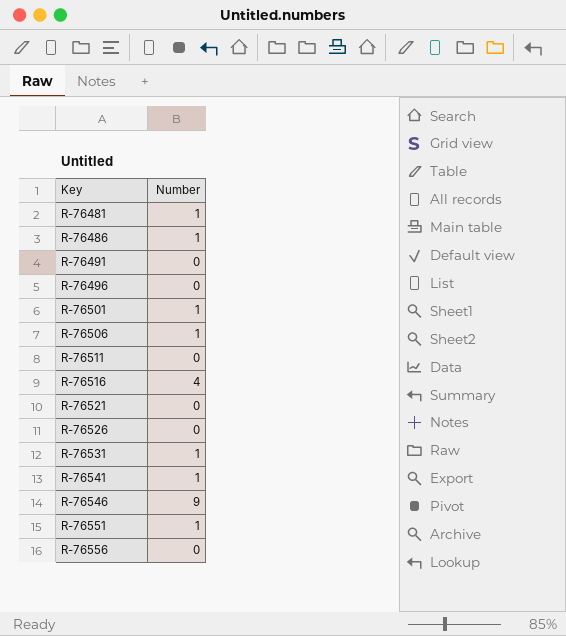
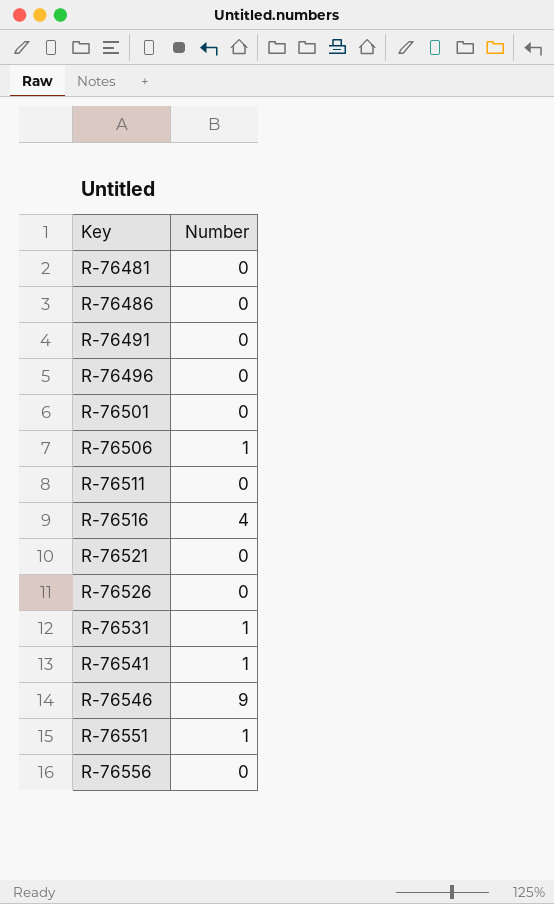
R-76481 | Number: 1 -> 0
R-76486 | Number: 1 -> 0
R-76501 | Number: 1 -> 0

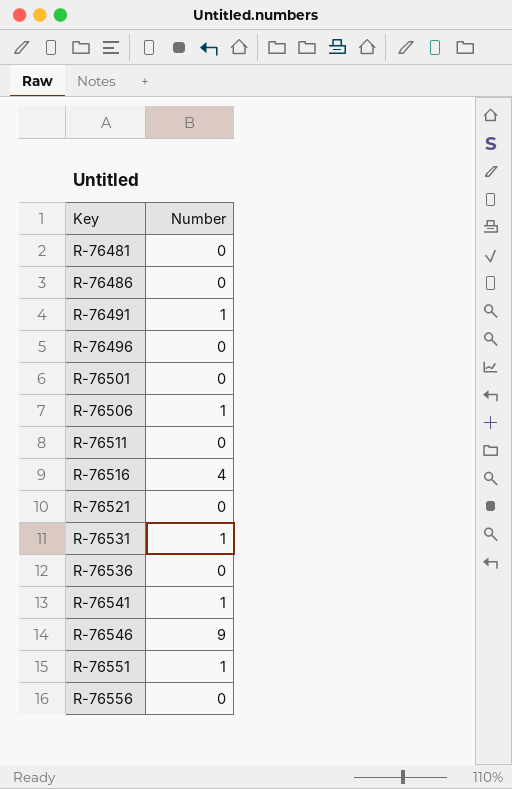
row R-76526: 0 -> none
R-76491 | Number: 0 -> 1
row R-76536: none -> 0

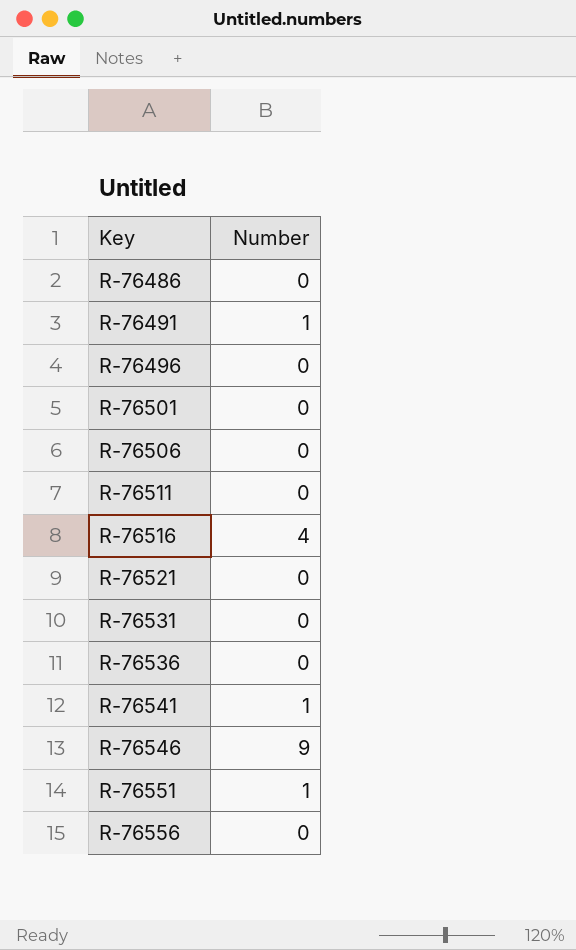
row R-76481: 0 -> none
R-76506 | Number: 1 -> 0
R-76531 | Number: 1 -> 0

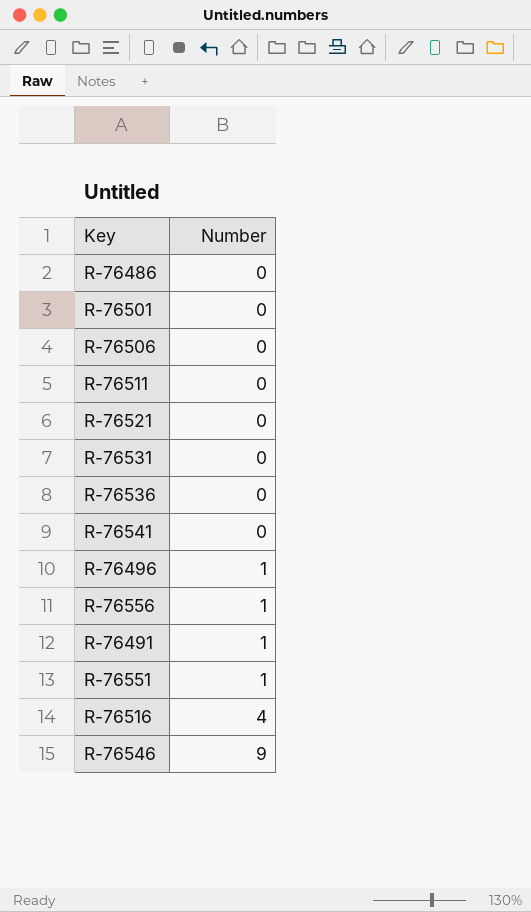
row order: Key ascending -> Number ascending
R-76541 | Number: 1 -> 0
R-76496 | Number: 0 -> 1
R-76556 | Number: 0 -> 1

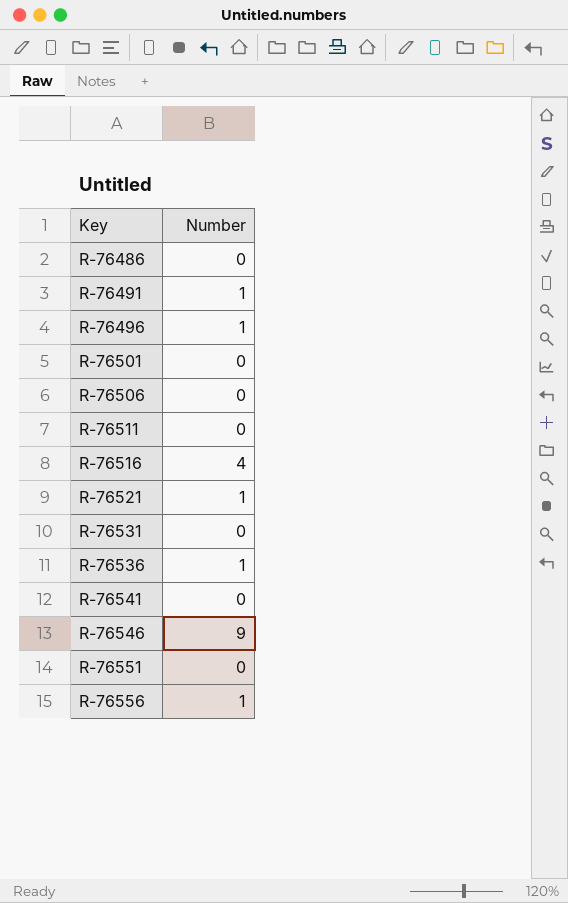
row order: Number ascending -> Key ascending
R-76521 | Number: 0 -> 1
R-76536 | Number: 0 -> 1
R-76551 | Number: 1 -> 0

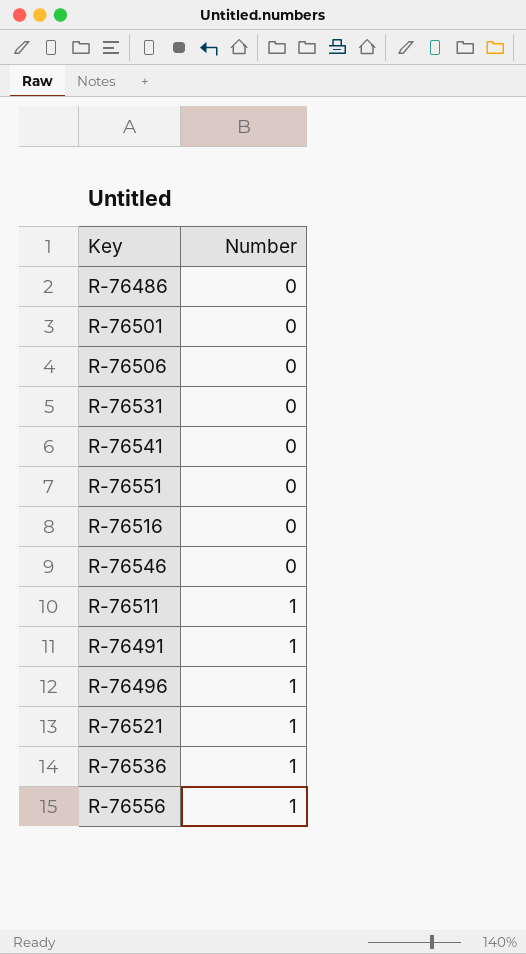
row order: Key ascending -> Number ascending
R-76516 | Number: 4 -> 0
R-76546 | Number: 9 -> 0
R-76511 | Number: 0 -> 1

